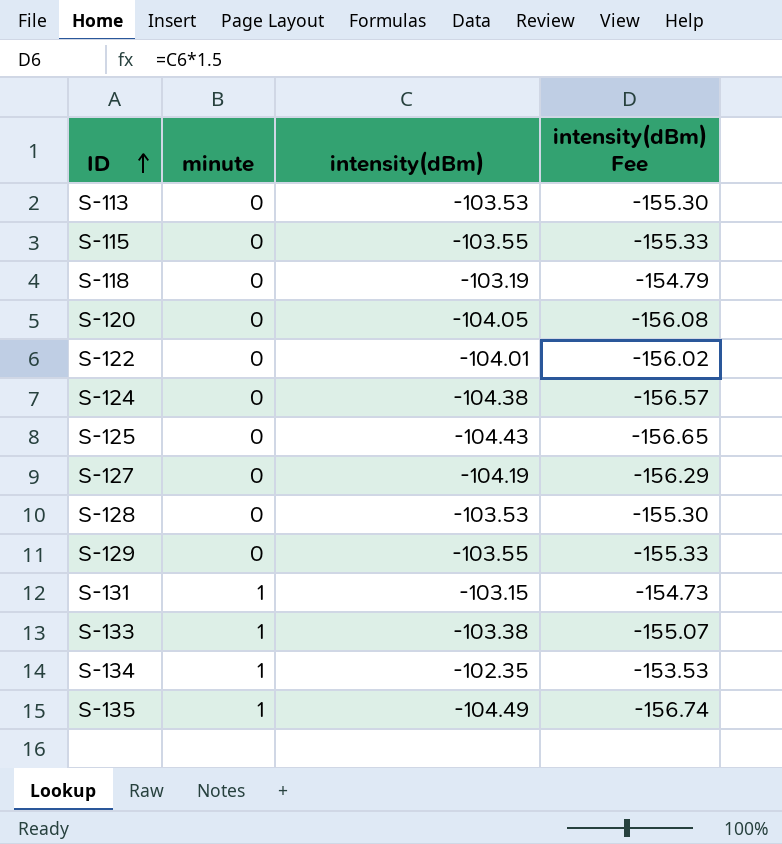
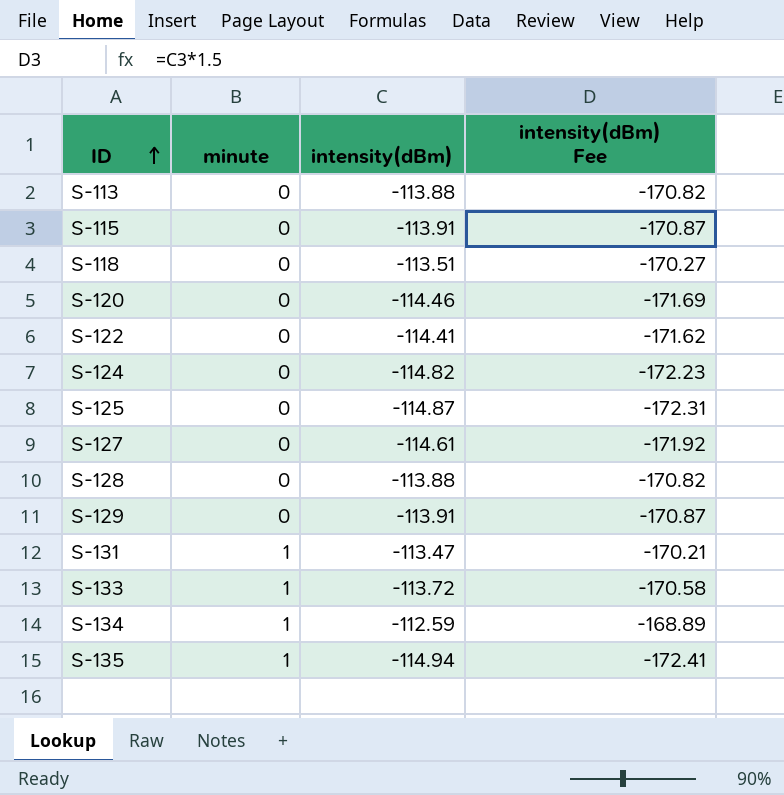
S-113 | intensity(dBm): -103.53 -> -113.88
S-113 | intensity(dBm) Fee: -155.30 -> -170.82
S-115 | intensity(dBm): -103.55 -> -113.91
S-115 | intensity(dBm) Fee: -155.33 -> -170.87
S-118 | intensity(dBm): -103.19 -> -113.51
S-118 | intensity(dBm) Fee: -154.79 -> -170.27
S-120 | intensity(dBm): -104.05 -> -114.46
S-120 | intensity(dBm) Fee: -156.08 -> -171.69
S-122 | intensity(dBm): -104.01 -> -114.41
S-122 | intensity(dBm) Fee: -156.02 -> -171.62
S-124 | intensity(dBm): -104.38 -> -114.82
S-124 | intensity(dBm) Fee: -156.57 -> -172.23
S-125 | intensity(dBm): -104.43 -> -114.87
S-125 | intensity(dBm) Fee: -156.65 -> -172.31
S-127 | intensity(dBm): -104.19 -> -114.61
S-127 | intensity(dBm) Fee: -156.29 -> -171.92
S-128 | intensity(dBm): -103.53 -> -113.88
S-128 | intensity(dBm) Fee: -155.30 -> -170.82
S-129 | intensity(dBm): -103.55 -> -113.91
S-129 | intensity(dBm) Fee: -155.33 -> -170.87
S-131 | intensity(dBm): -103.15 -> -113.47
S-131 | intensity(dBm) Fee: -154.73 -> -170.21
S-133 | intensity(dBm): -103.38 -> -113.72
S-133 | intensity(dBm) Fee: -155.07 -> -170.58
S-134 | intensity(dBm): -102.35 -> -112.59
S-134 | intensity(dBm) Fee: -153.53 -> -168.89
S-135 | intensity(dBm): -104.49 -> -114.94
S-135 | intensity(dBm) Fee: -156.74 -> -172.41

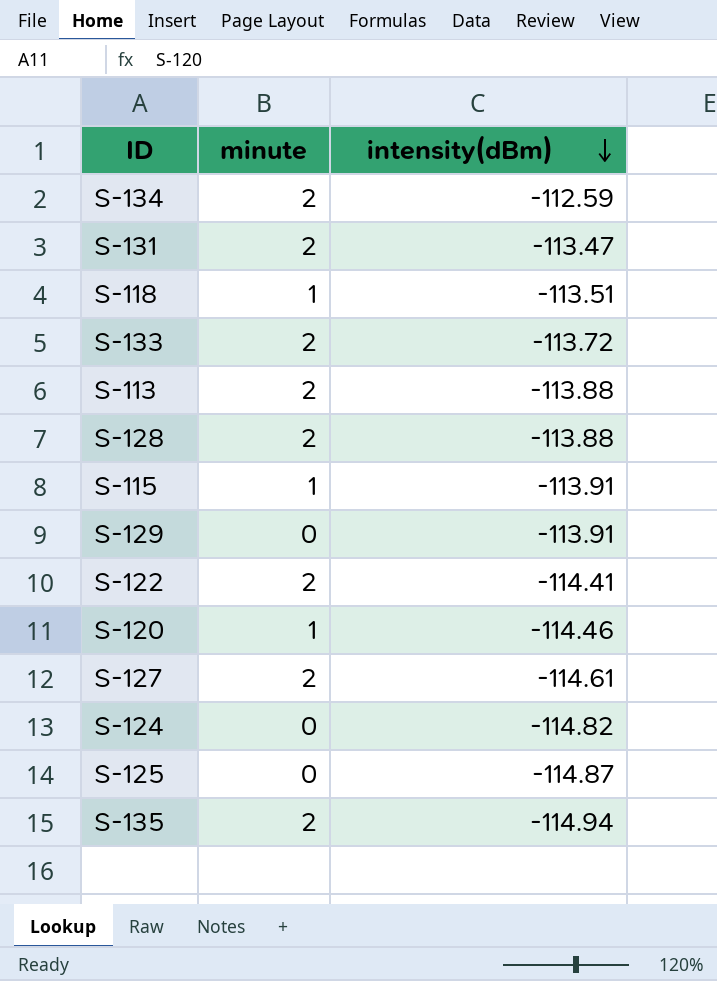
row order: ID ascending -> intensity(dBm) descending
column intensity(dBm) Fee | formula: [intensity(dBm)] * 1.5 -> none
S-134 | minute: 1 -> 2
S-131 | minute: 1 -> 2
S-118 | minute: 0 -> 1
S-133 | minute: 1 -> 2
S-113 | minute: 0 -> 2
S-128 | minute: 0 -> 2
S-115 | minute: 0 -> 1
S-122 | minute: 0 -> 2
S-120 | minute: 0 -> 1
S-127 | minute: 0 -> 2
S-135 | minute: 1 -> 2

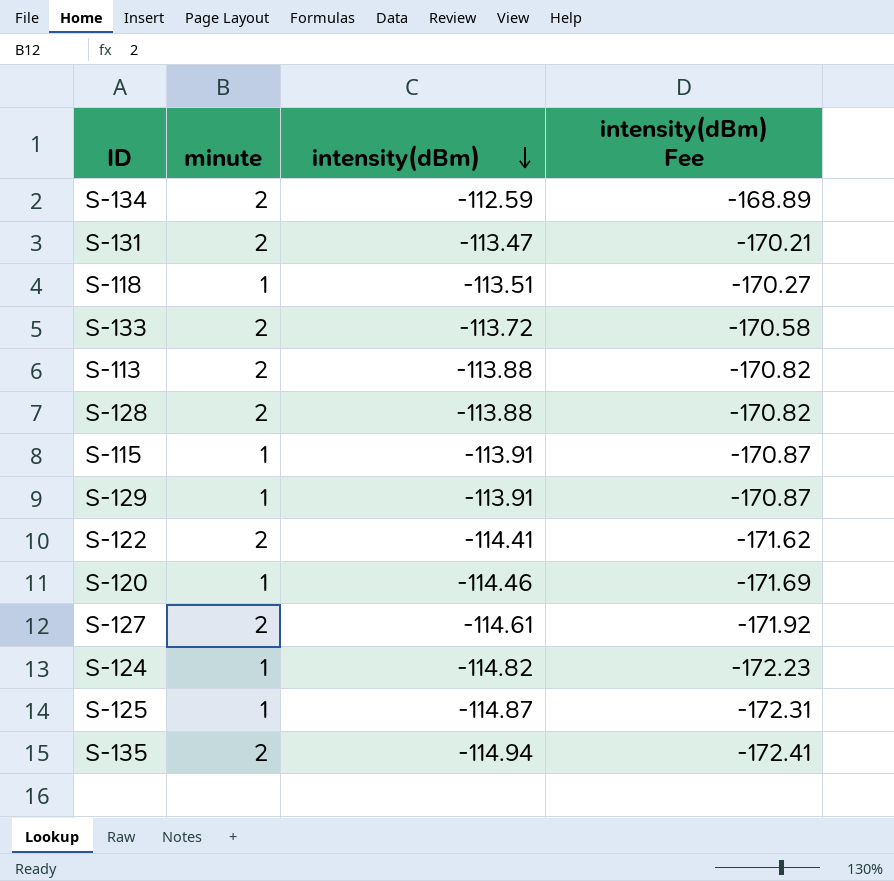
column intensity(dBm) Fee | formula: none -> [intensity(dBm)] * 1.5
S-129 | minute: 0 -> 1
S-124 | minute: 0 -> 1
S-125 | minute: 0 -> 1

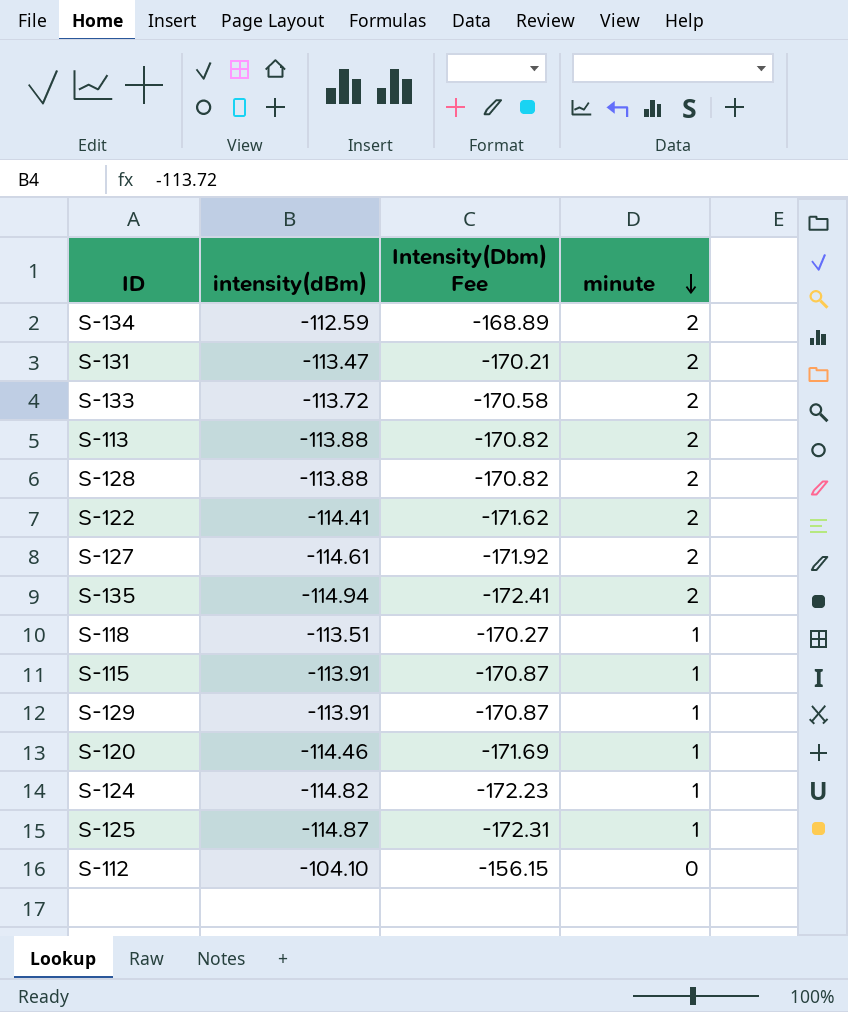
row order: intensity(dBm) descending -> minute descending
column name: intensity(dBm) Fee -> Intensity(Dbm) Fee
column minute | position: 2 -> 4
row S-112: none -> -104.10 | -156.15 | 0

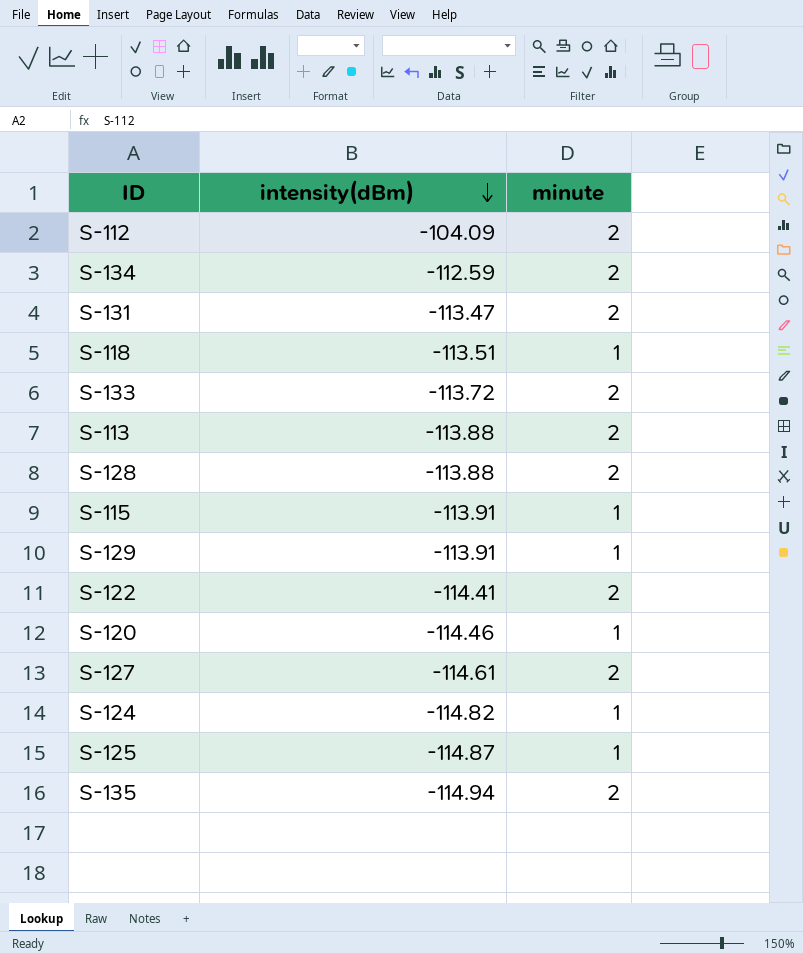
row order: minute descending -> intensity(dBm) descending
column Intensity(Dbm) Fee | formula: [intensity(dBm)] * 1.5 -> none
S-112 | intensity(dBm): -104.10 -> -104.09
S-112 | minute: 0 -> 2

